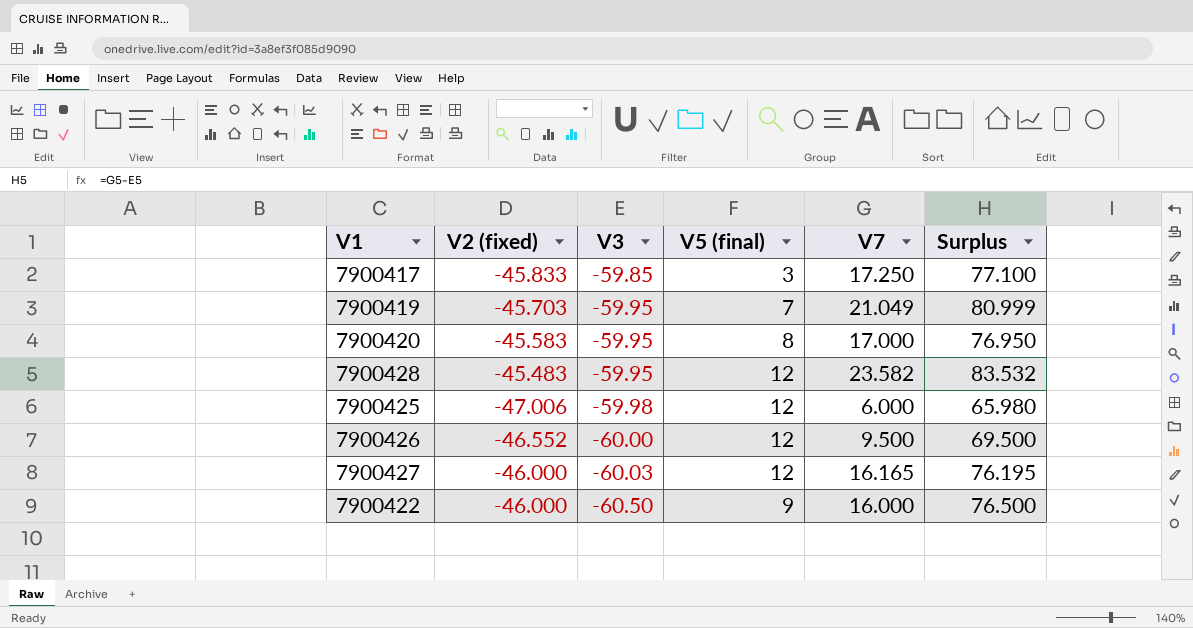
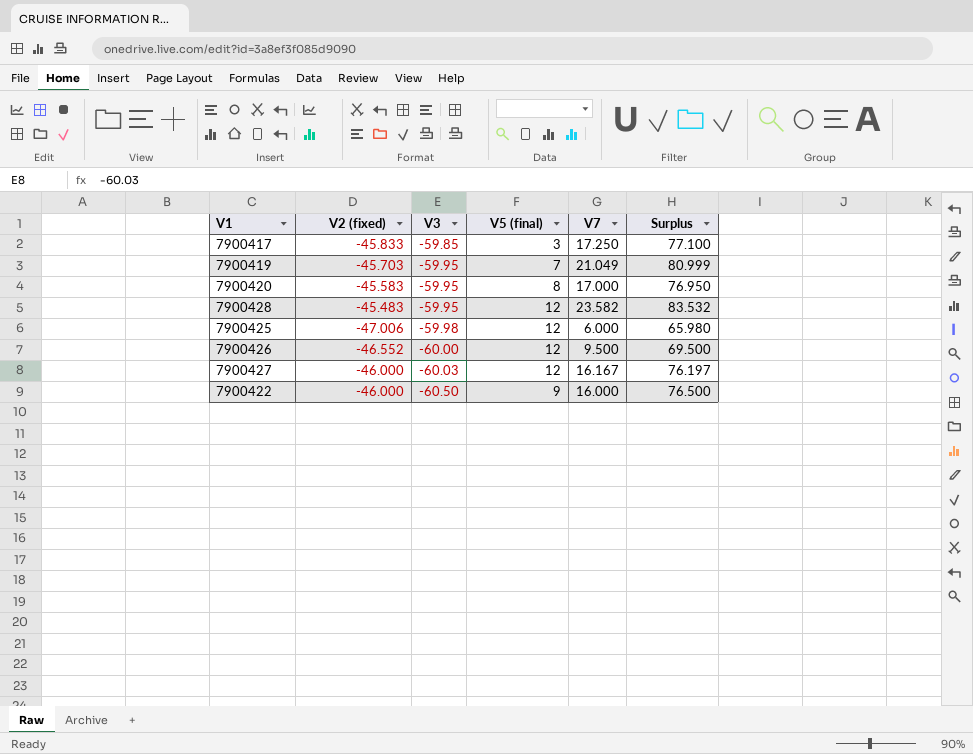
7900427 | V7: 16.165 -> 16.167
7900427 | Surplus: 76.195 -> 76.197

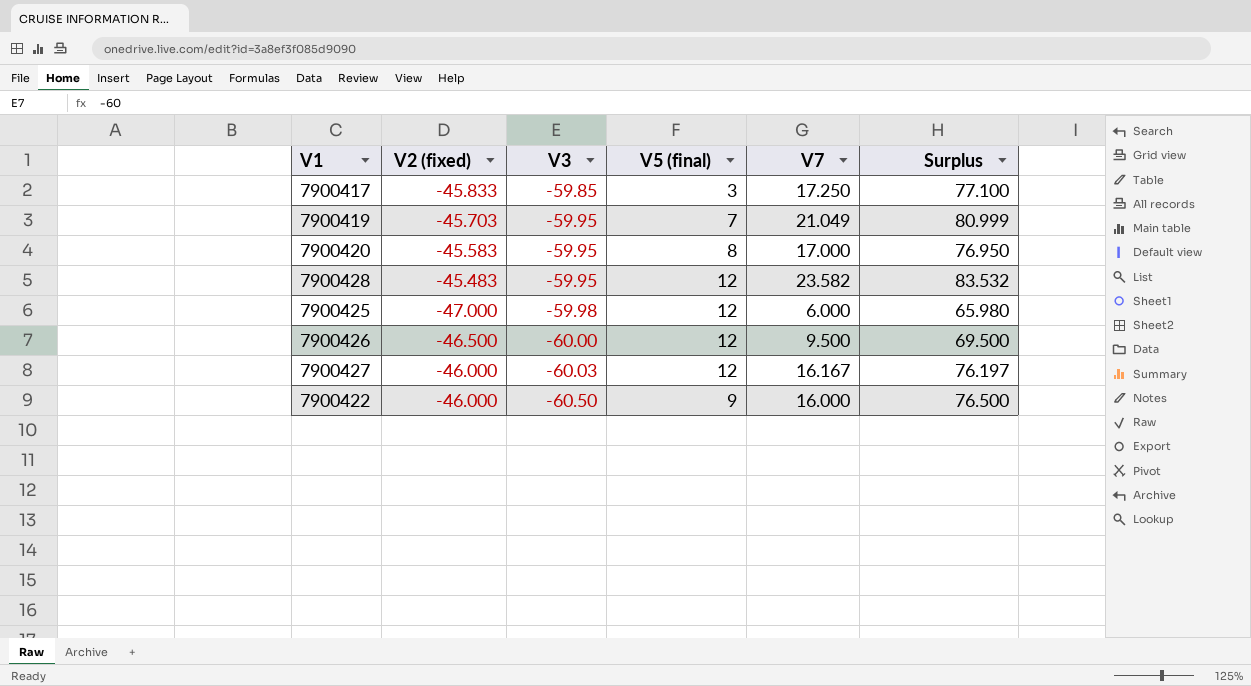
7900425 | V2 (fixed): -47.006 -> -47.000
7900426 | V2 (fixed): -46.552 -> -46.500

